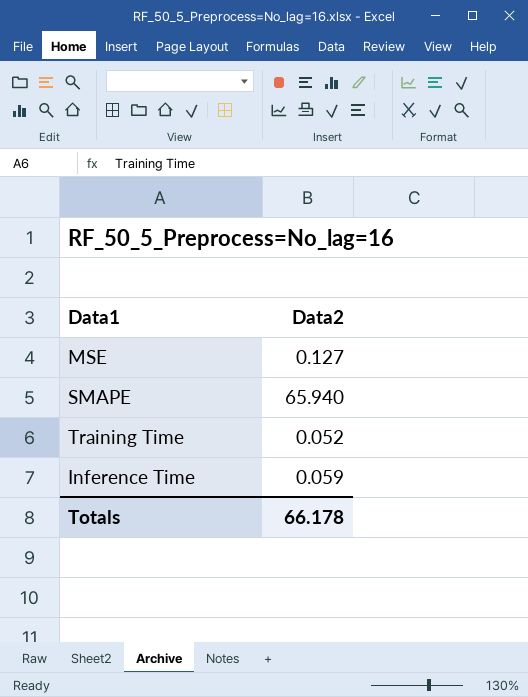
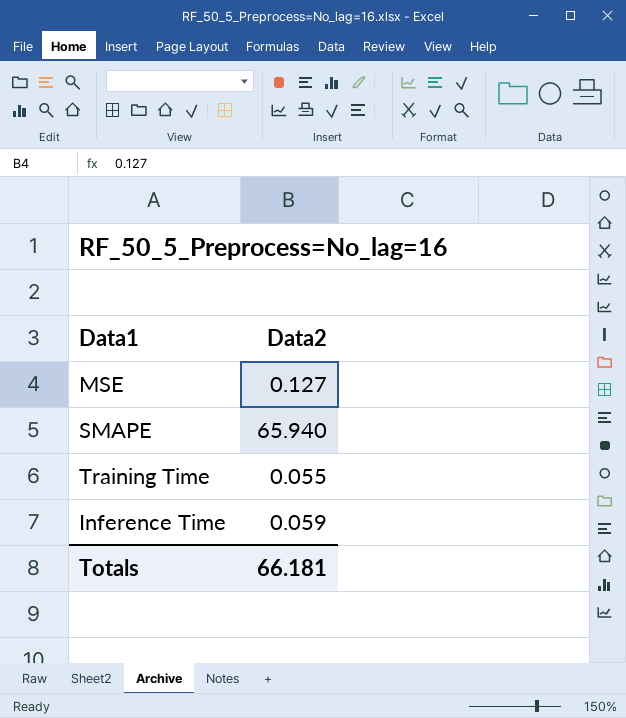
Training Time | Data2: 0.052 -> 0.055
Totals | Data2: 66.178 -> 66.181

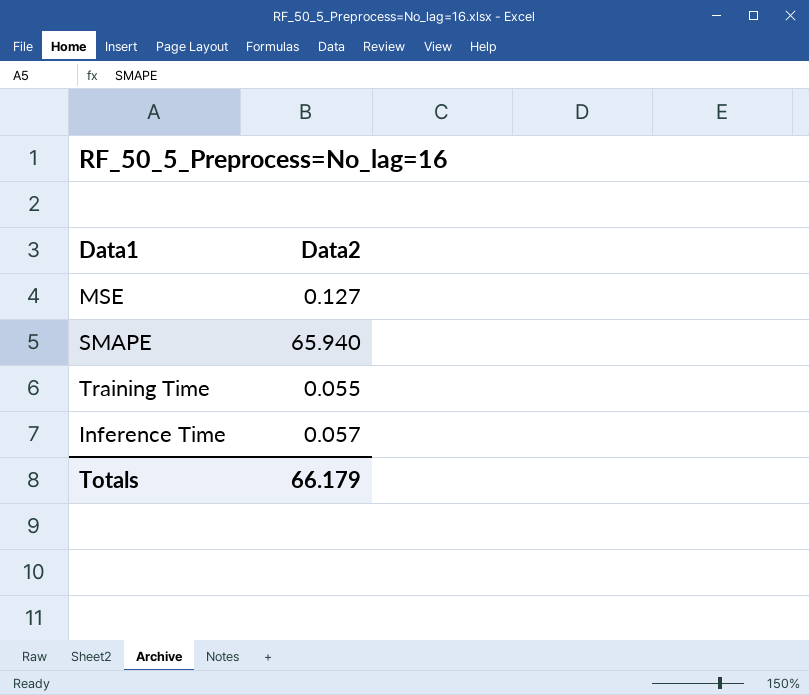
Inference Time | Data2: 0.059 -> 0.057
Totals | Data2: 66.181 -> 66.179

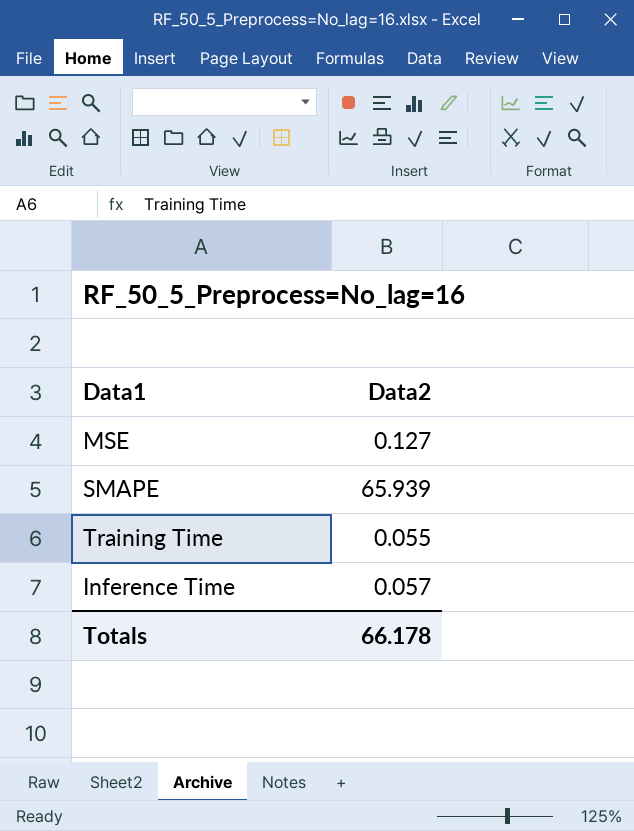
SMAPE | Data2: 65.940 -> 65.939
Totals | Data2: 66.179 -> 66.178

